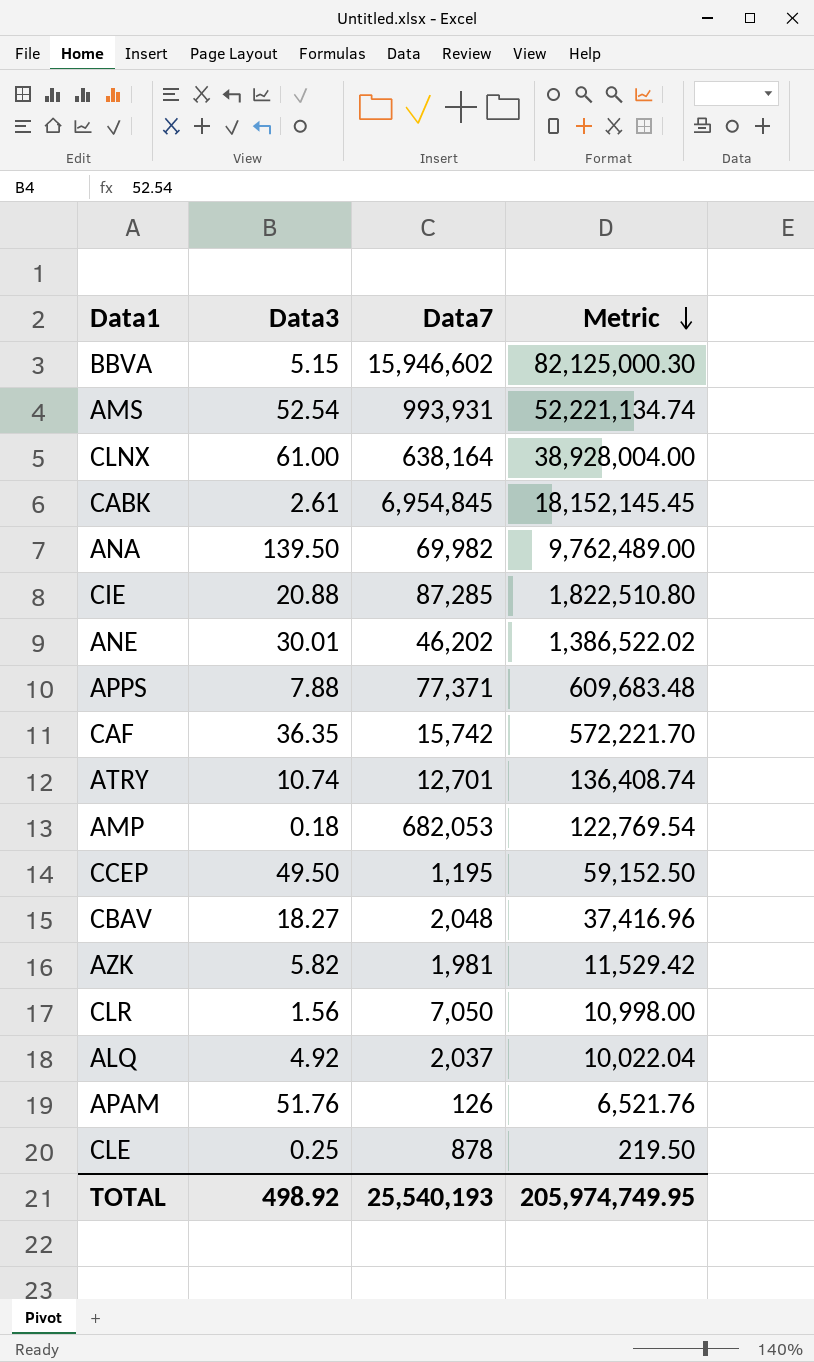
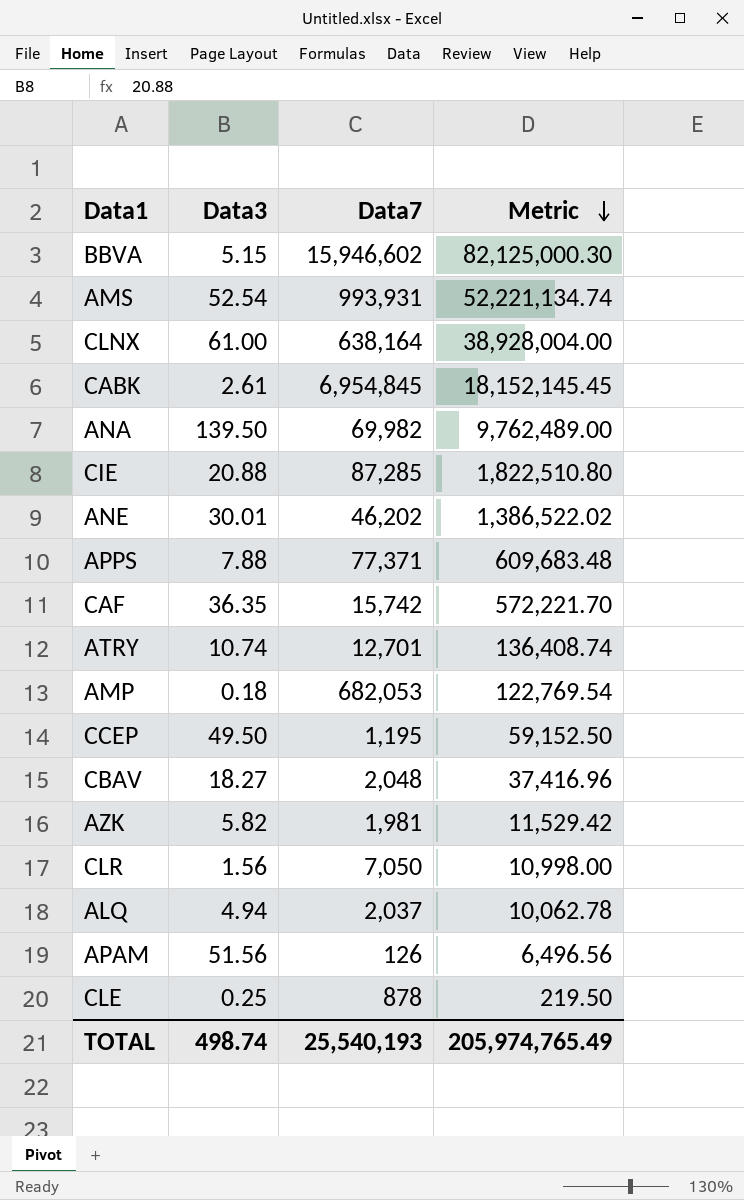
ALQ | Data3: 4.92 -> 4.94
ALQ | Metric: 10,022.04 -> 10,062.78
APAM | Data3: 51.76 -> 51.56
APAM | Metric: 6,521.76 -> 6,496.56
TOTAL | Data3: 498.92 -> 498.74
TOTAL | Metric: 205,974,749.95 -> 205,974,765.49

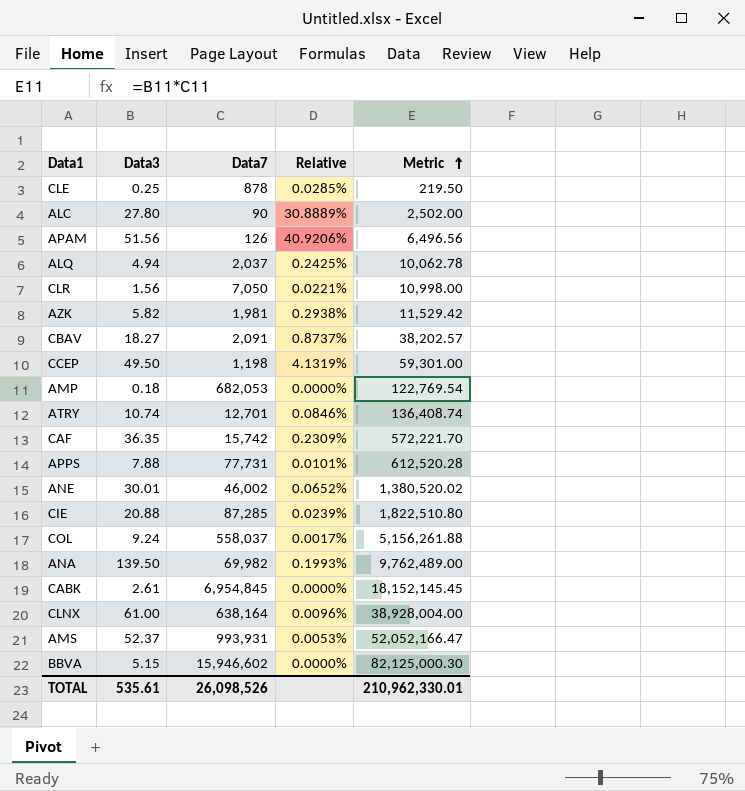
row order: Metric descending -> Metric ascending
column Relative | formula: none -> [Data3] / [Data7]
row ALC: none -> 27.80 | 90 | 30.8889% | 2,502.00
CBAV | Data7: 2,048 -> 2,091
CBAV | Metric: 37,416.96 -> 38,202.57
CCEP | Data7: 1,195 -> 1,198
CCEP | Metric: 59,152.50 -> 59,301.00
APPS | Data7: 77,371 -> 77,731
APPS | Metric: 609,683.48 -> 612,520.28
ANE | Data7: 46,202 -> 46,002
ANE | Metric: 1,386,522.02 -> 1,380,520.02
row COL: none -> 9.24 | 558,037 | 0.0017% | 5,156,261.88
AMS | Data3: 52.54 -> 52.37
AMS | Metric: 52,221,134.74 -> 52,052,166.47
TOTAL | Data3: 498.74 -> 535.61
TOTAL | Data7: 25,540,193 -> 26,098,526
TOTAL | Metric: 205,974,765.49 -> 210,962,330.01

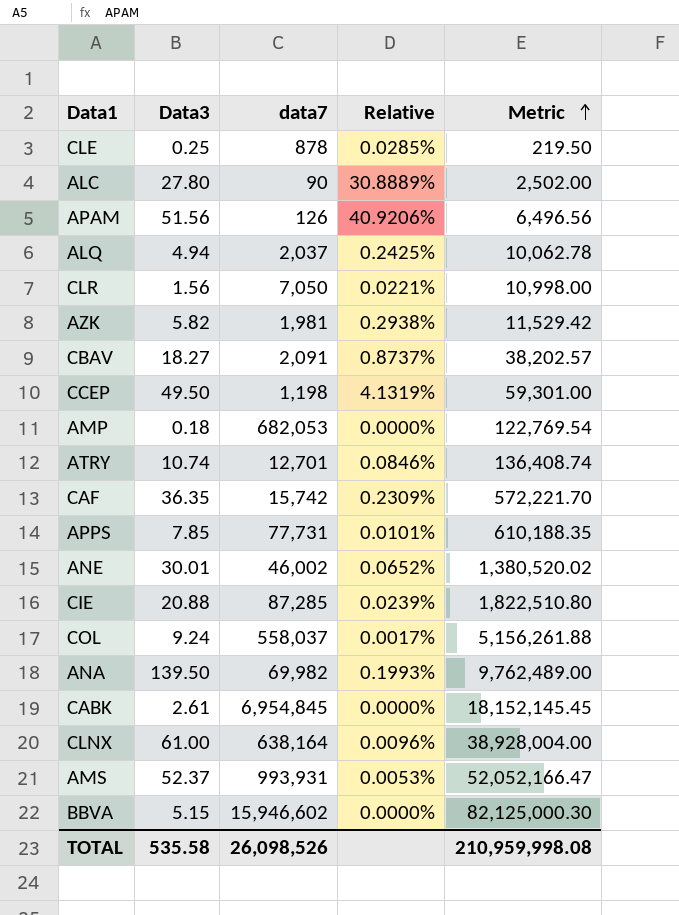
column name: Data7 -> data7
APPS | Data3: 7.88 -> 7.85
APPS | Metric: 612,520.28 -> 610,188.35
TOTAL | Data3: 535.61 -> 535.58
TOTAL | Metric: 210,962,330.01 -> 210,959,998.08

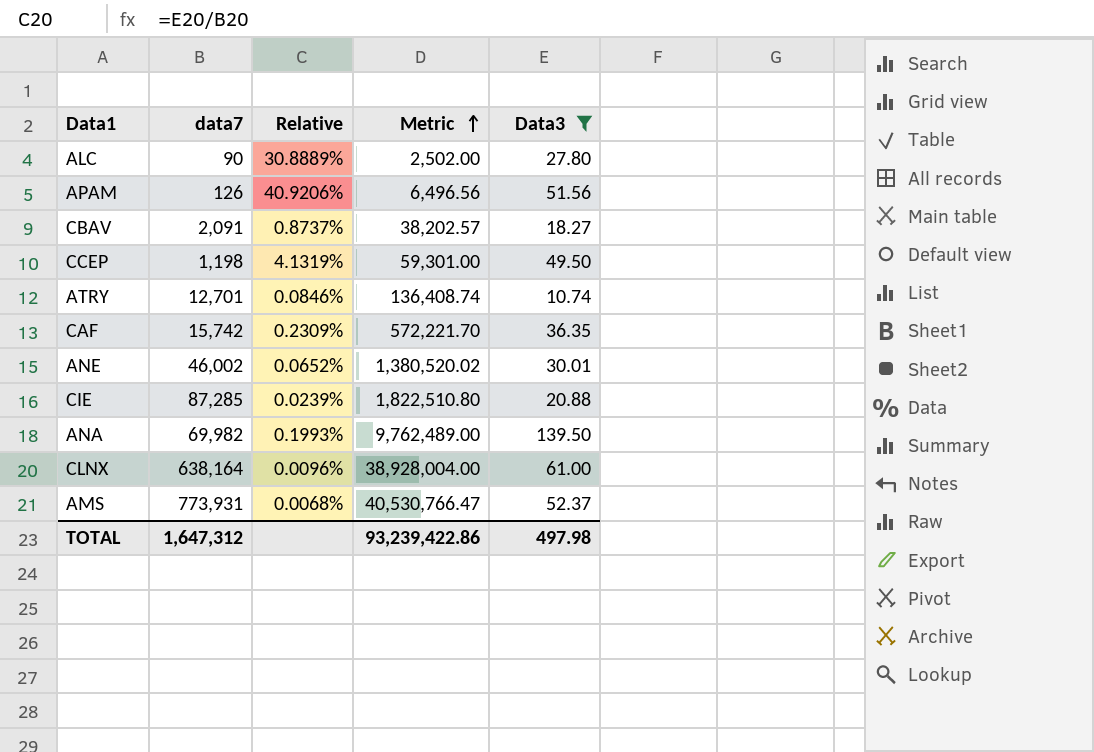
filter: none -> Data3 >= 10.74
column Data3 | position: 2 -> 5
AMS | data7: 993,931 -> 773,931
AMS | Relative: 0.0053% -> 0.0068%
AMS | Metric: 52,052,166.47 -> 40,530,766.47
TOTAL | data7: 26,098,526 -> 1,647,312
TOTAL | Metric: 210,959,998.08 -> 93,239,422.86
TOTAL | Data3: 535.58 -> 497.98

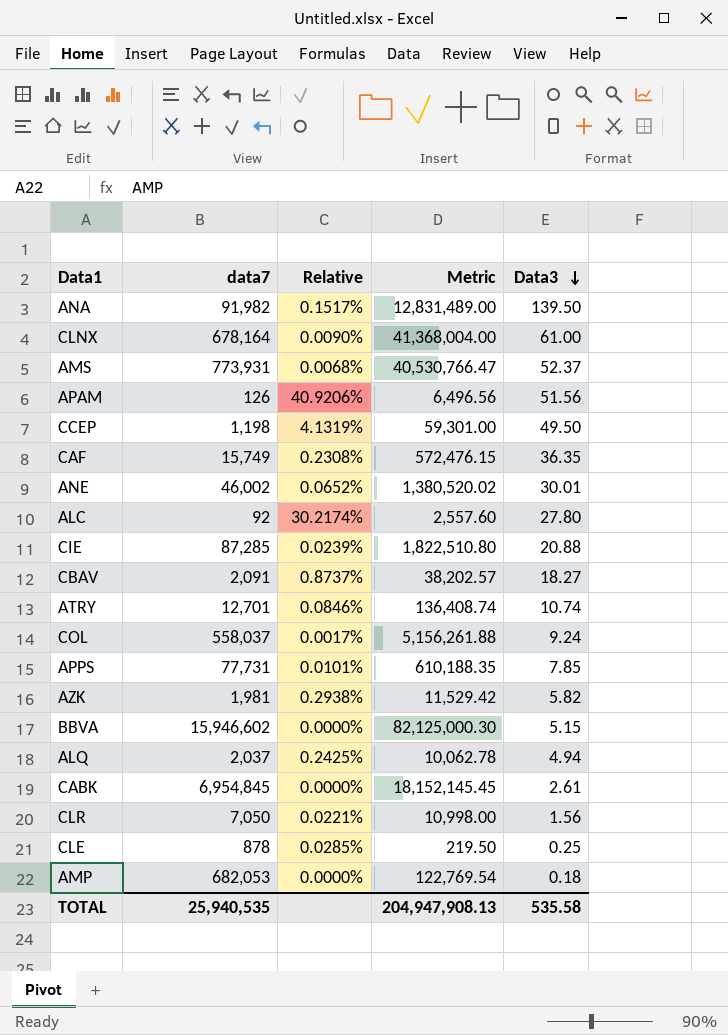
filter: Data3 >= 10.74 -> none
row order: Metric ascending -> Data3 descending
ANA | data7: 69,982 -> 91,982
ANA | Relative: 0.1993% -> 0.1517%
ANA | Metric: 9,762,489.00 -> 12,831,489.00
CLNX | data7: 638,164 -> 678,164
CLNX | Relative: 0.0096% -> 0.0090%
CLNX | Metric: 38,928,004.00 -> 41,368,004.00
CAF | data7: 15,742 -> 15,749
CAF | Relative: 0.2309% -> 0.2308%
CAF | Metric: 572,221.70 -> 572,476.15
ALC | data7: 90 -> 92
ALC | Relative: 30.8889% -> 30.2174%
ALC | Metric: 2,502.00 -> 2,557.60
TOTAL | data7: 1,647,312 -> 25,940,535
TOTAL | Metric: 93,239,422.86 -> 204,947,908.13
TOTAL | Data3: 497.98 -> 535.58

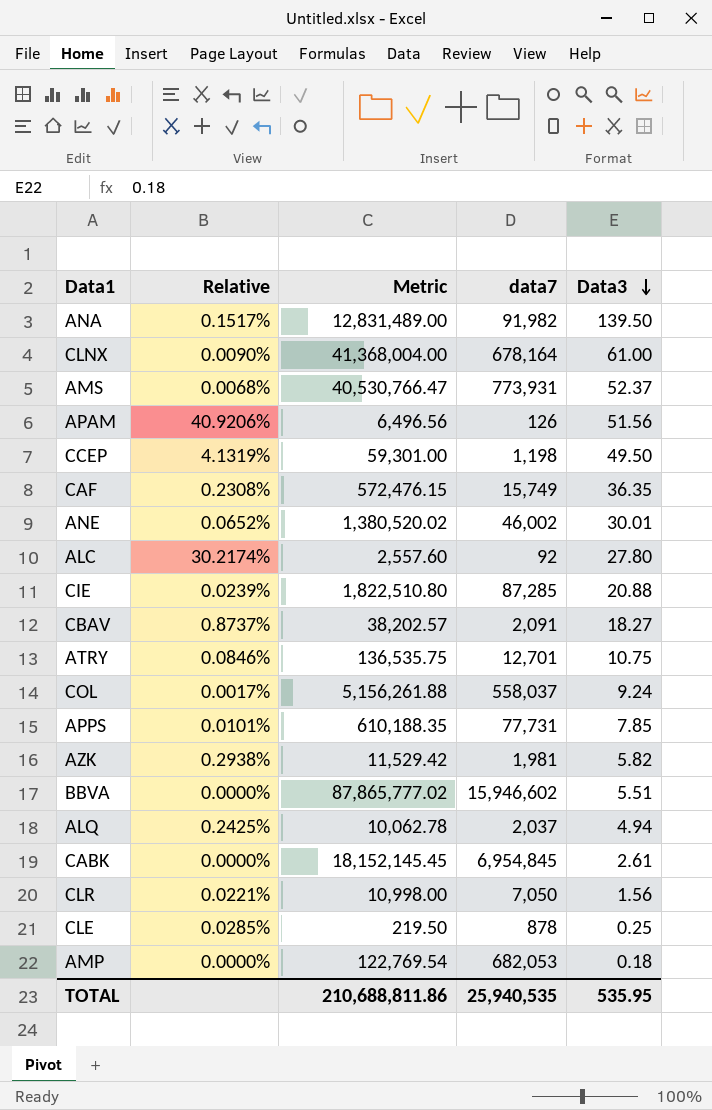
column data7 | position: 2 -> 4
ATRY | Metric: 136,408.74 -> 136,535.75
ATRY | Data3: 10.74 -> 10.75
BBVA | Metric: 82,125,000.30 -> 87,865,777.02
BBVA | Data3: 5.15 -> 5.51
TOTAL | Metric: 204,947,908.13 -> 210,688,811.86
TOTAL | Data3: 535.58 -> 535.95

